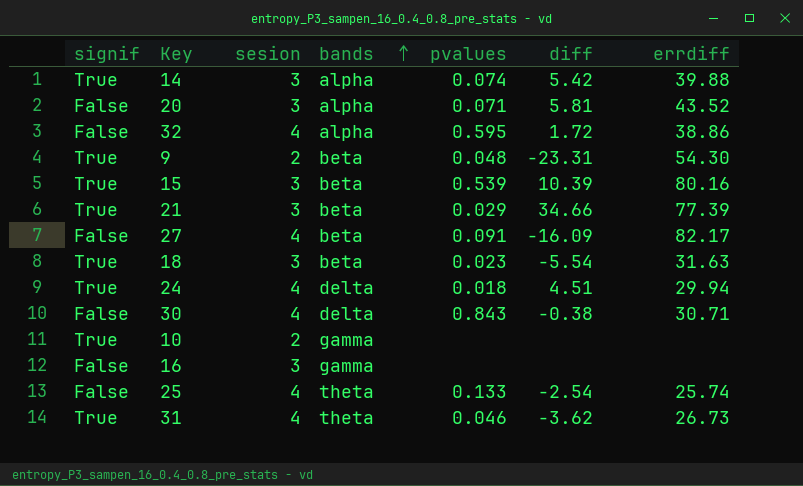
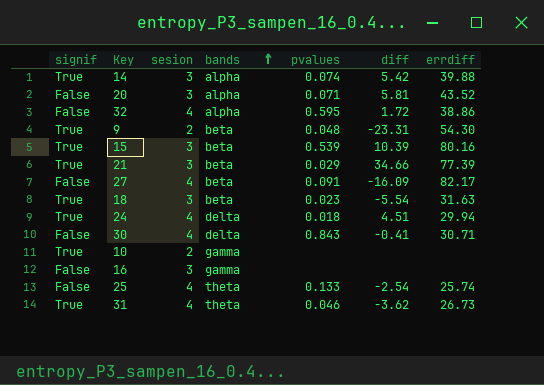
30 | diff: -0.38 -> -0.41

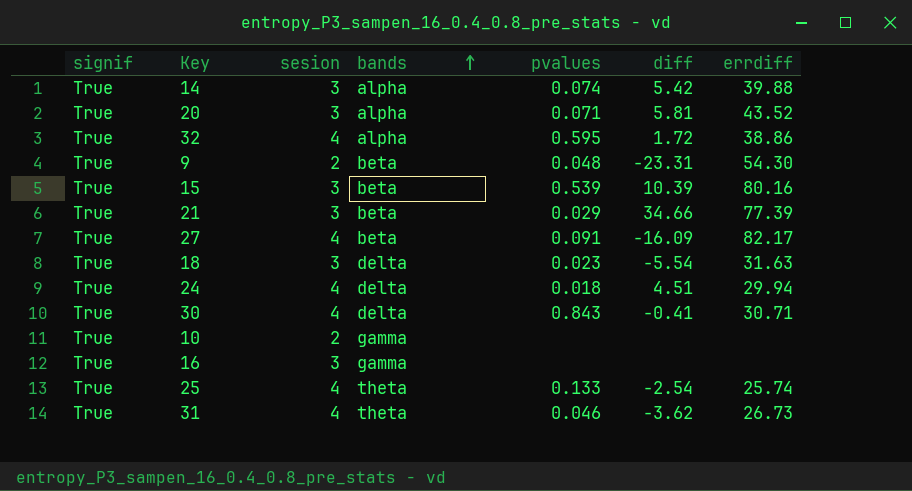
20 | signif: False -> True
32 | signif: False -> True
27 | signif: False -> True
18 | bands: beta -> delta
30 | signif: False -> True
16 | signif: False -> True
25 | signif: False -> True

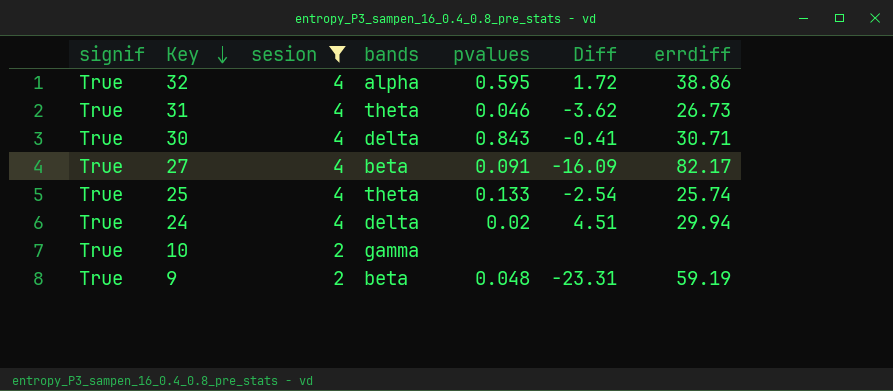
filter: none -> sesion != 3
row order: bands ascending -> Key descending
column name: diff -> Diff
24 | pvalues: 0.018 -> 0.02
9 | errdiff: 54.30 -> 59.19

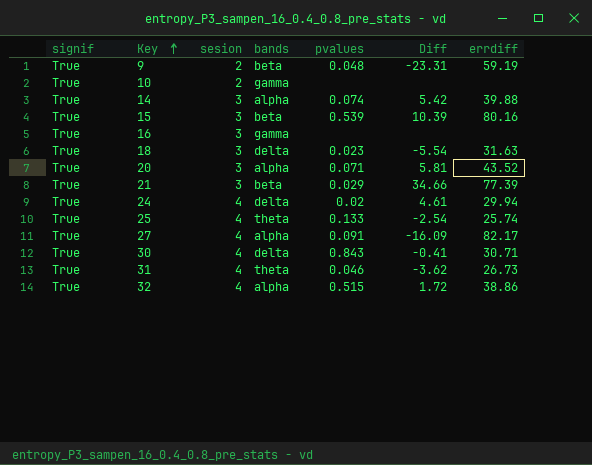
filter: sesion != 3 -> none
row order: Key descending -> Key ascending
24 | Diff: 4.51 -> 4.61
27 | bands: beta -> alpha
32 | pvalues: 0.595 -> 0.515

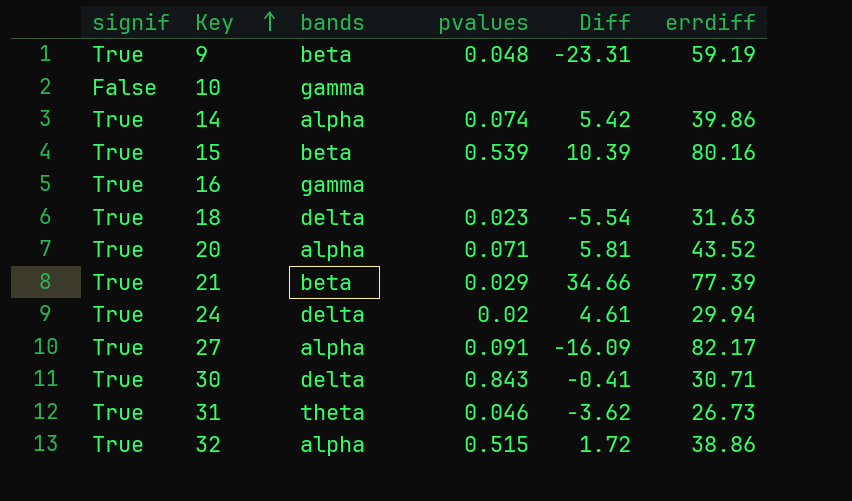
column sesion | position: 3 -> none
row 25: True | 4 | theta | 0.133 | -2.54 | 25.74 -> none
10 | signif: True -> False
14 | errdiff: 39.88 -> 39.86

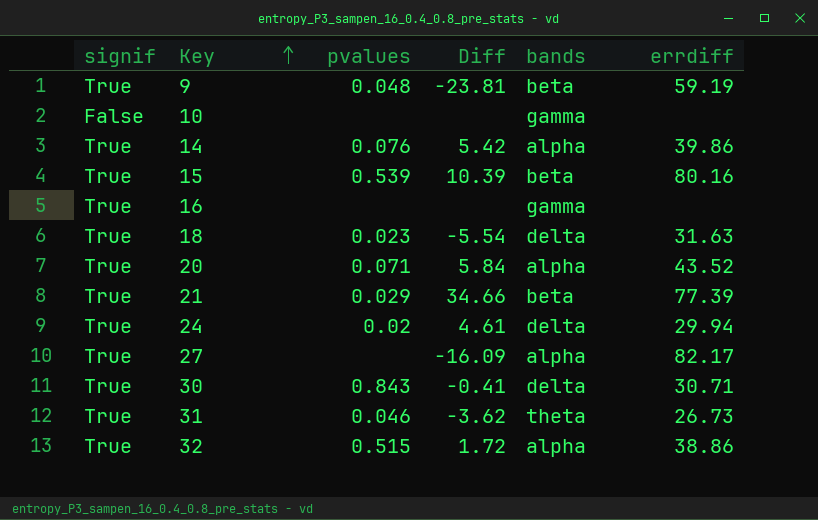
column bands | position: 3 -> 5
9 | Diff: -23.31 -> -23.81
14 | pvalues: 0.074 -> 0.076
20 | Diff: 5.81 -> 5.84
27 | pvalues: 0.091 -> none

